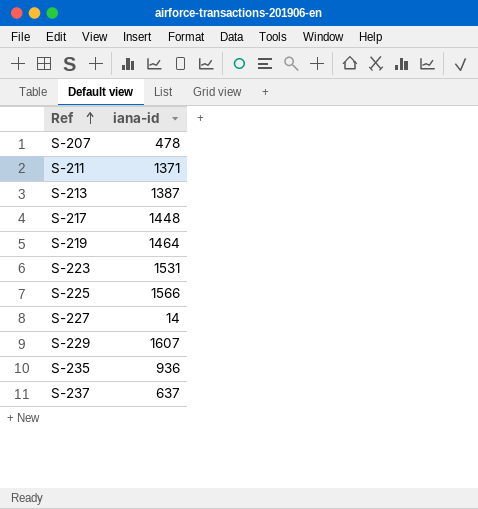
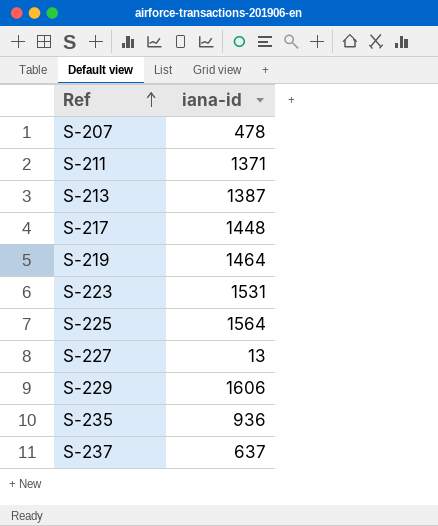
S-225 | iana-id: 1566 -> 1564
S-227 | iana-id: 14 -> 13
S-229 | iana-id: 1607 -> 1606

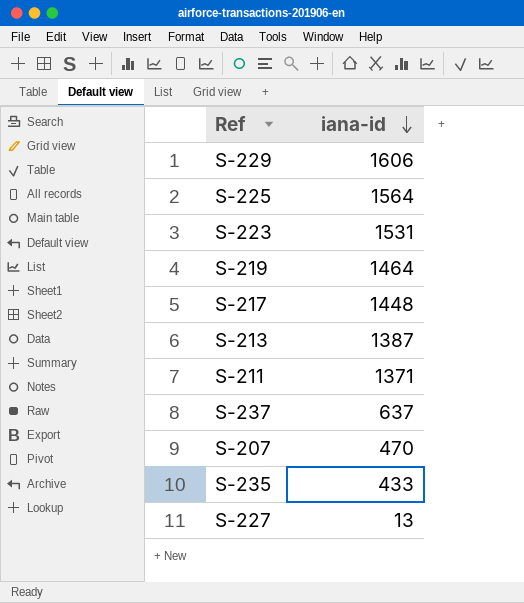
row order: Ref ascending -> iana-id descending
S-207 | iana-id: 478 -> 470
S-235 | iana-id: 936 -> 433

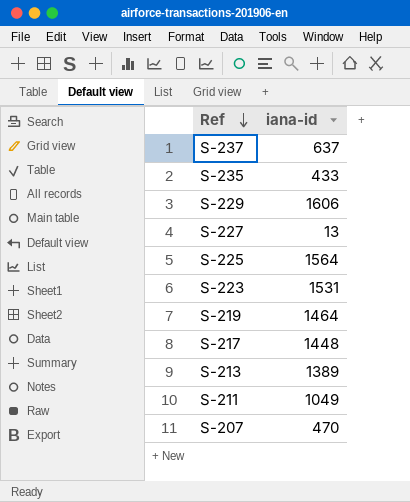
row order: iana-id descending -> Ref descending
S-213 | iana-id: 1387 -> 1389
S-211 | iana-id: 1371 -> 1049

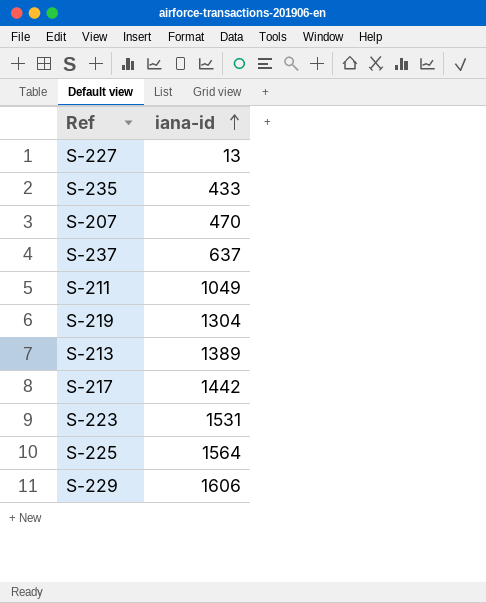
row order: Ref descending -> iana-id ascending
S-219 | iana-id: 1464 -> 1304
S-217 | iana-id: 1448 -> 1442

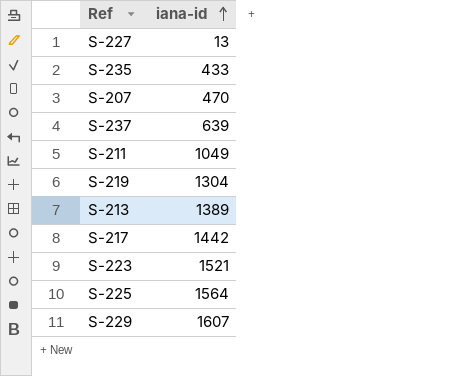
S-237 | iana-id: 637 -> 639
S-223 | iana-id: 1531 -> 1521
S-229 | iana-id: 1606 -> 1607

